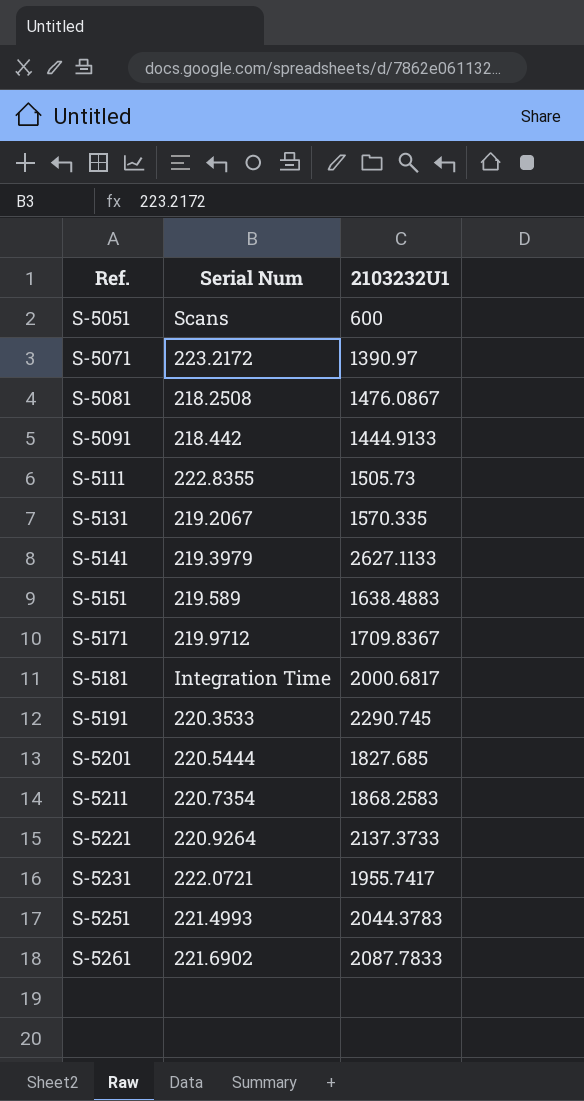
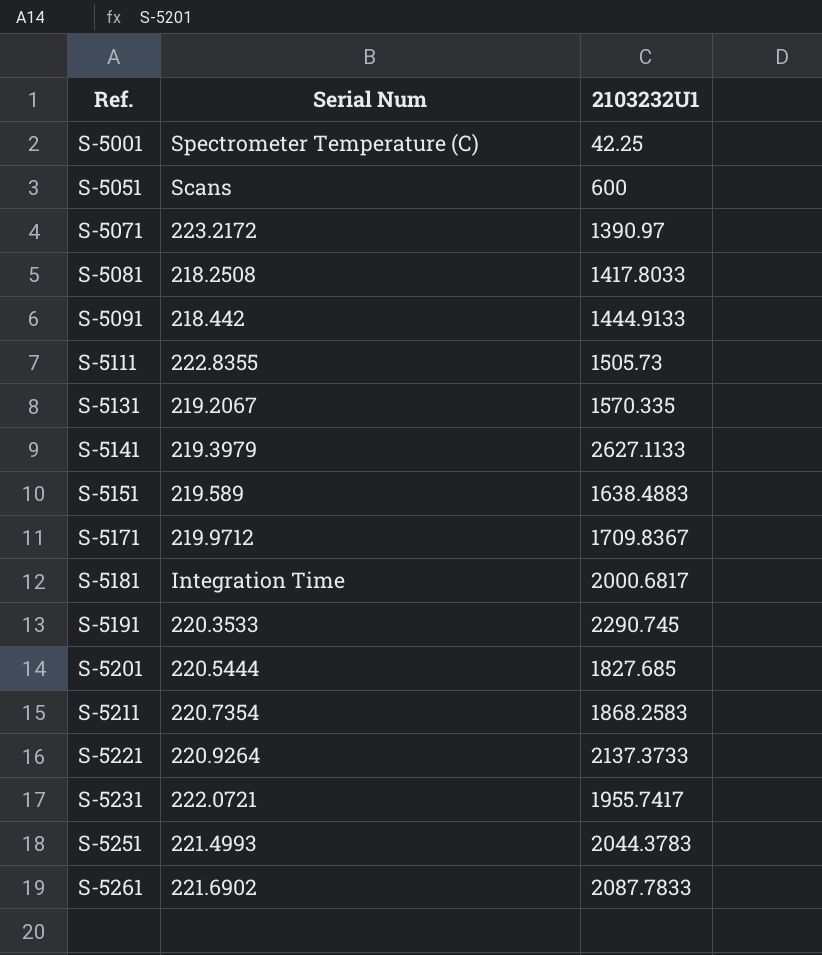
row S-5001: none -> Spectrometer Temperature (C) | 42.25
S-5081 | 2103232U1: 1476.0867 -> 1417.8033

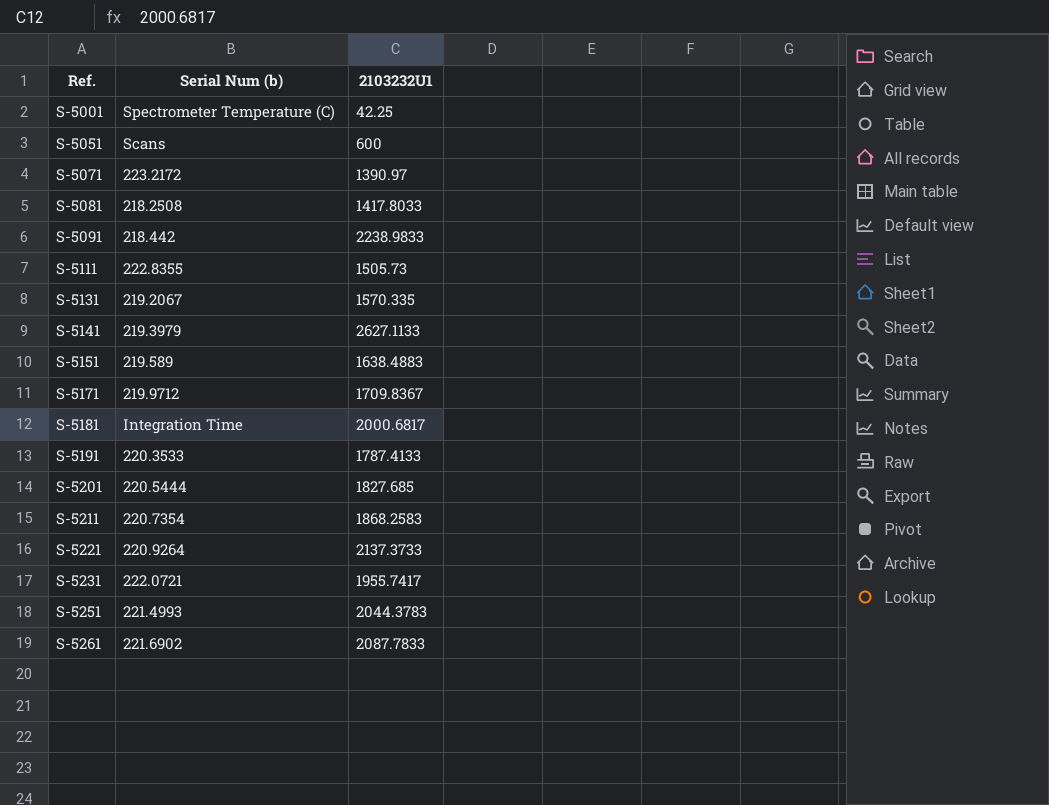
column name: Serial Num -> Serial Num (b)
S-5091 | 2103232U1: 1444.9133 -> 2238.9833
S-5191 | 2103232U1: 2290.745 -> 1787.4133

